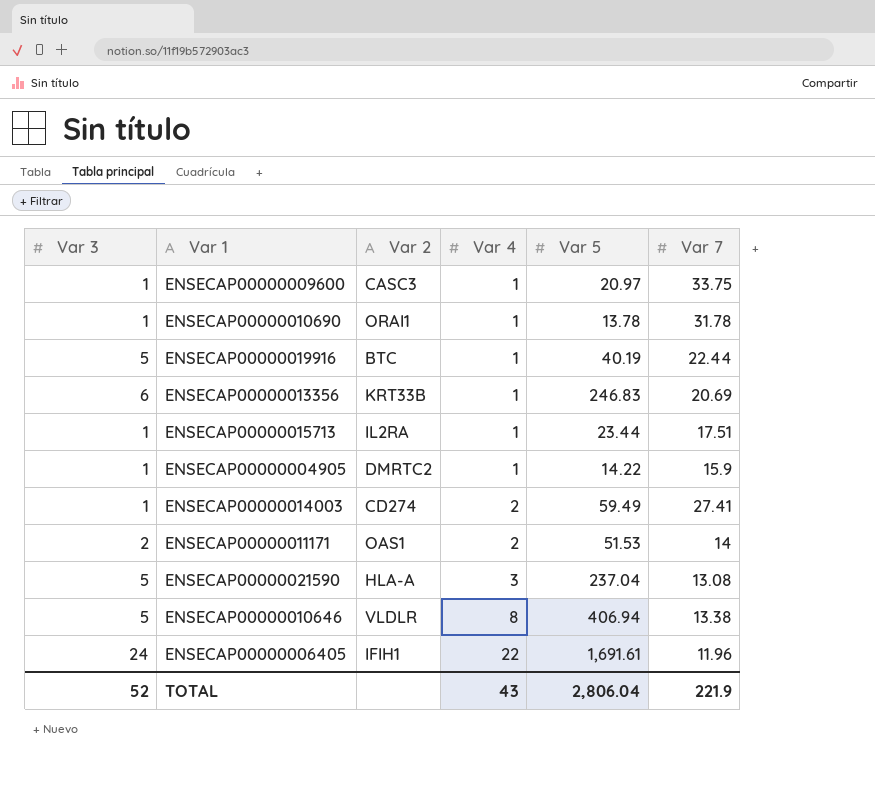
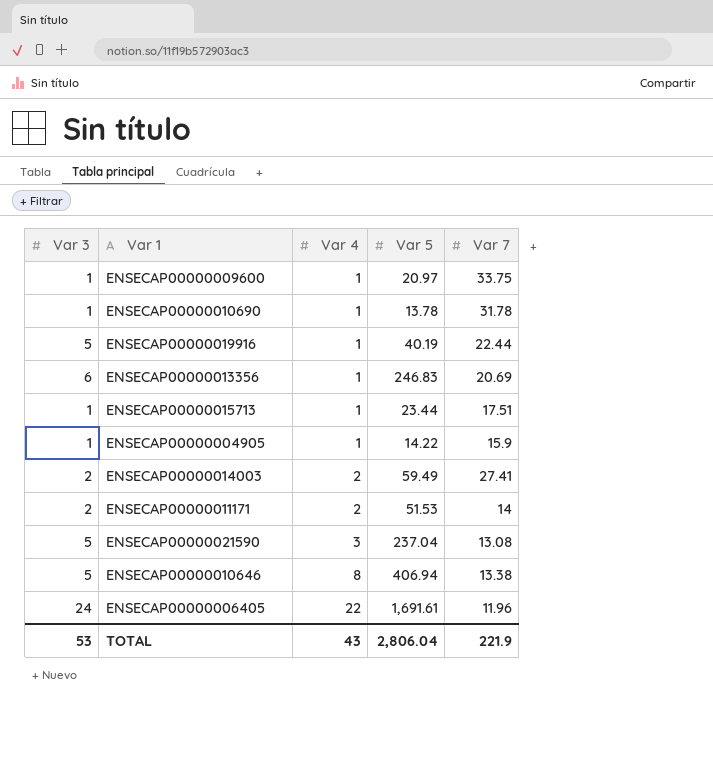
column Var 2 | position: 3 -> none
ENSECAP00000014003 | Var 3: 1 -> 2
TOTAL | Var 3: 52 -> 53

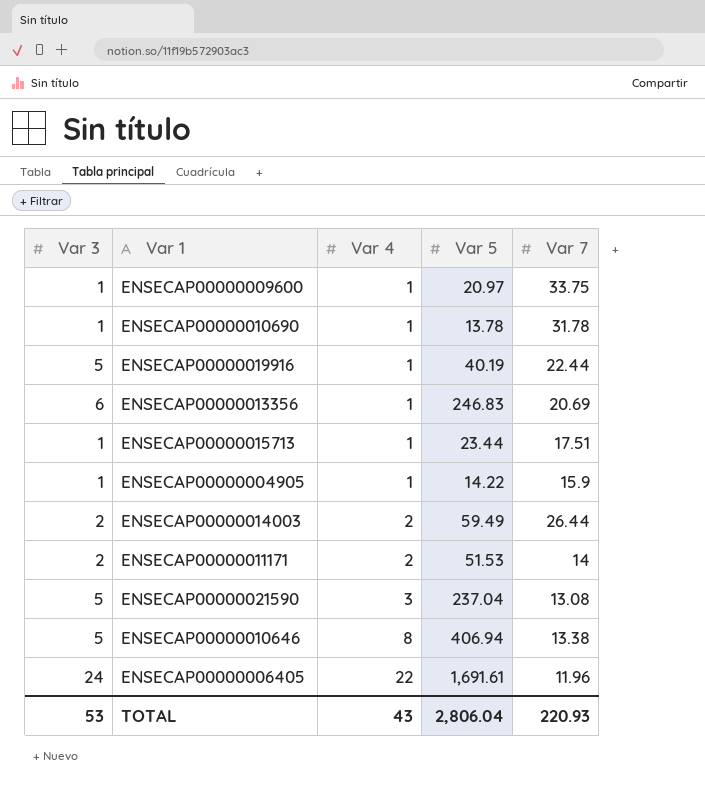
ENSECAP00000014003 | Var 7: 27.41 -> 26.44
TOTAL | Var 7: 221.9 -> 220.93

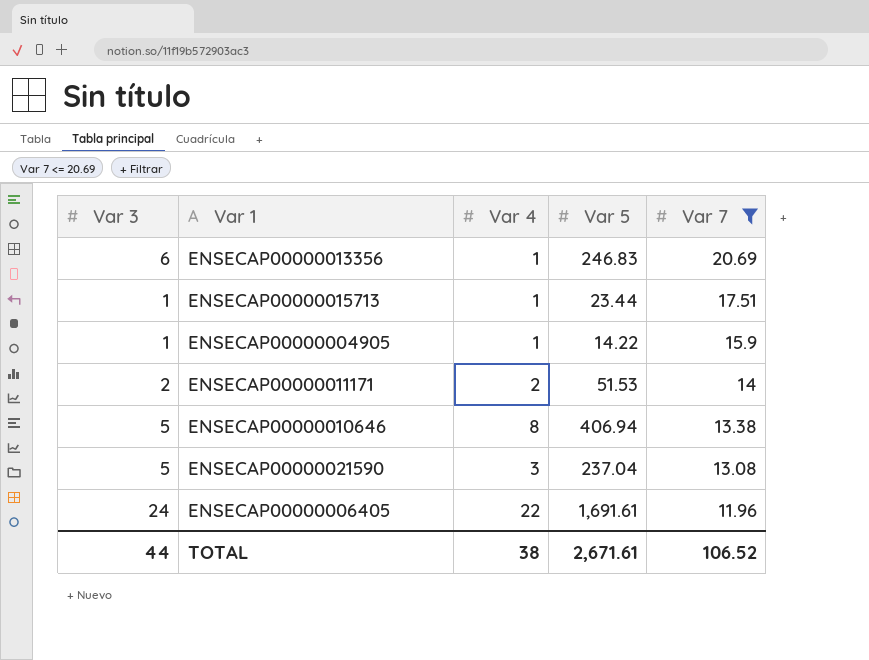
filter: none -> Var 7 <= 20.69
row order: Var 4 ascending -> Var 7 descending
TOTAL | Var 3: 53 -> 44
TOTAL | Var 4: 43 -> 38
TOTAL | Var 5: 2,806.04 -> 2,671.61
TOTAL | Var 7: 220.93 -> 106.52

